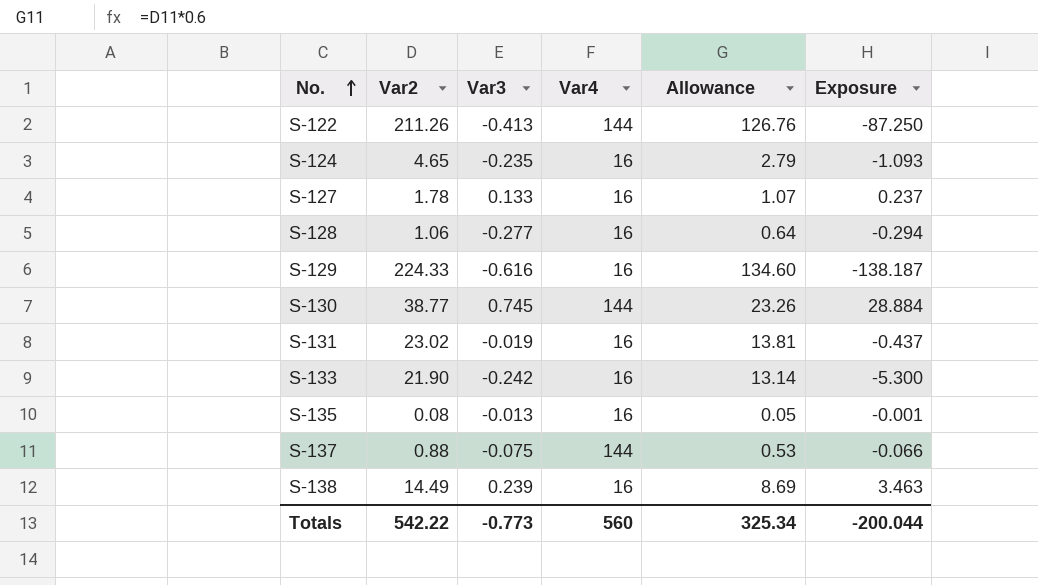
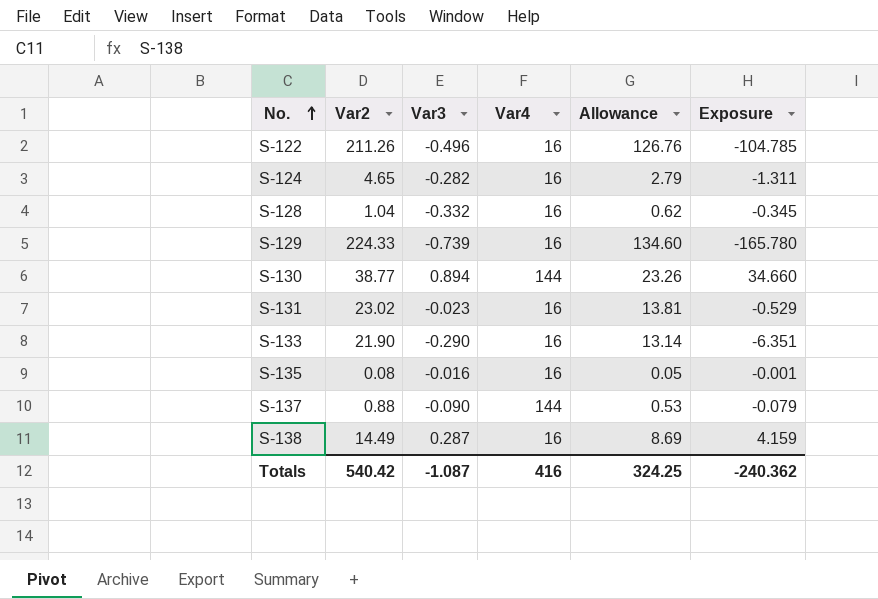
row S-127: 1.78 | 0.133 | 16 | 1.07 | 0.237 -> none
S-122 | Var3: -0.413 -> -0.496
S-122 | Var4: 144 -> 16
S-122 | Exposure: -87.250 -> -104.785
S-124 | Var3: -0.235 -> -0.282
S-124 | Exposure: -1.093 -> -1.311
S-128 | Var2: 1.06 -> 1.04
S-128 | Var3: -0.277 -> -0.332
S-128 | Allowance: 0.64 -> 0.62
S-128 | Exposure: -0.294 -> -0.345
S-129 | Var3: -0.616 -> -0.739
S-129 | Exposure: -138.187 -> -165.780
S-130 | Var3: 0.745 -> 0.894
S-130 | Exposure: 28.884 -> 34.660
S-131 | Var3: -0.019 -> -0.023
S-131 | Exposure: -0.437 -> -0.529
S-133 | Var3: -0.242 -> -0.290
S-133 | Exposure: -5.300 -> -6.351
S-135 | Var3: -0.013 -> -0.016
S-137 | Var3: -0.075 -> -0.090
S-137 | Exposure: -0.066 -> -0.079
S-138 | Var3: 0.239 -> 0.287
S-138 | Exposure: 3.463 -> 4.159
Totals | Var2: 542.22 -> 540.42
Totals | Var3: -0.773 -> -1.087
Totals | Var4: 560 -> 416
Totals | Allowance: 325.34 -> 324.25
Totals | Exposure: -200.044 -> -240.362

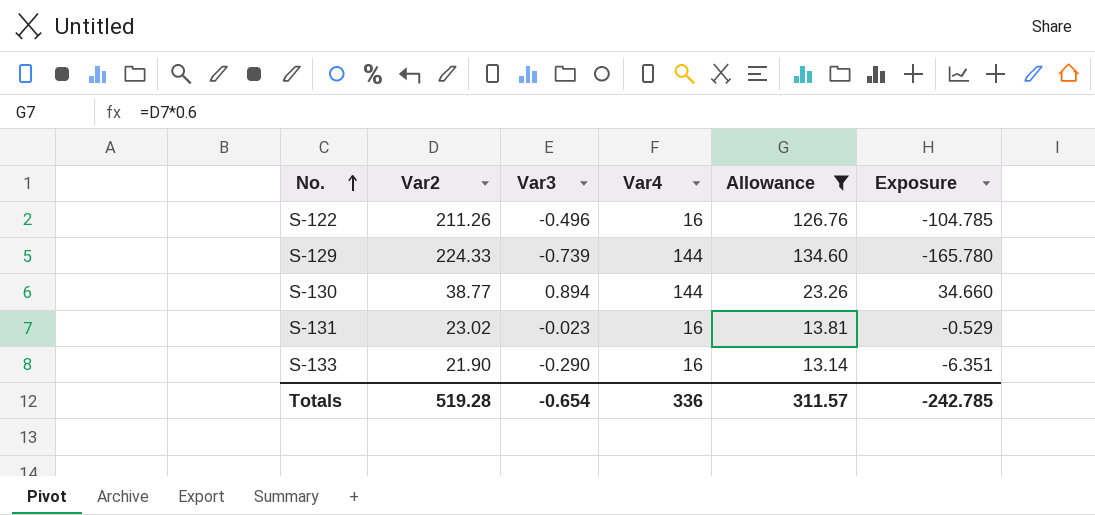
filter: none -> Allowance >= 13.14
S-129 | Var4: 16 -> 144
Totals | Var2: 540.42 -> 519.28
Totals | Var3: -1.087 -> -0.654
Totals | Var4: 416 -> 336
Totals | Allowance: 324.25 -> 311.57
Totals | Exposure: -240.362 -> -242.785

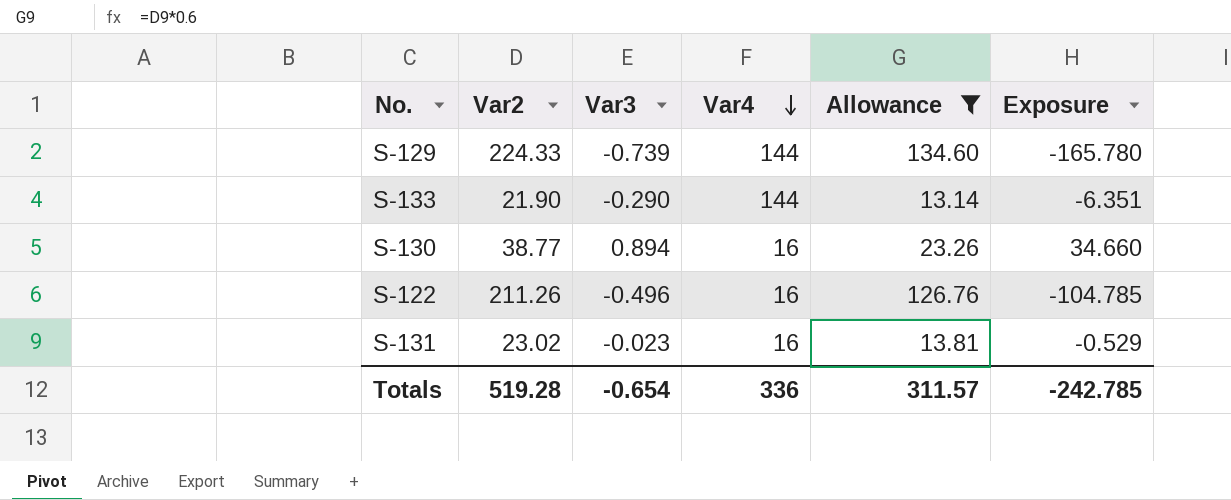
row order: No. ascending -> Var4 descending
S-133 | Var4: 16 -> 144
S-130 | Var4: 144 -> 16

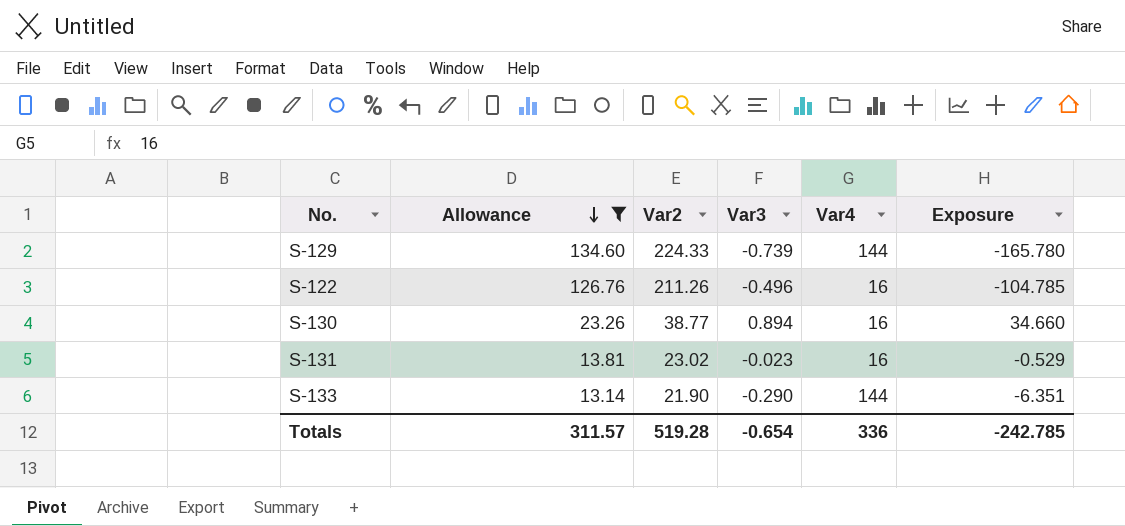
row order: Var4 descending -> Allowance descending
column Allowance | position: 5 -> 2

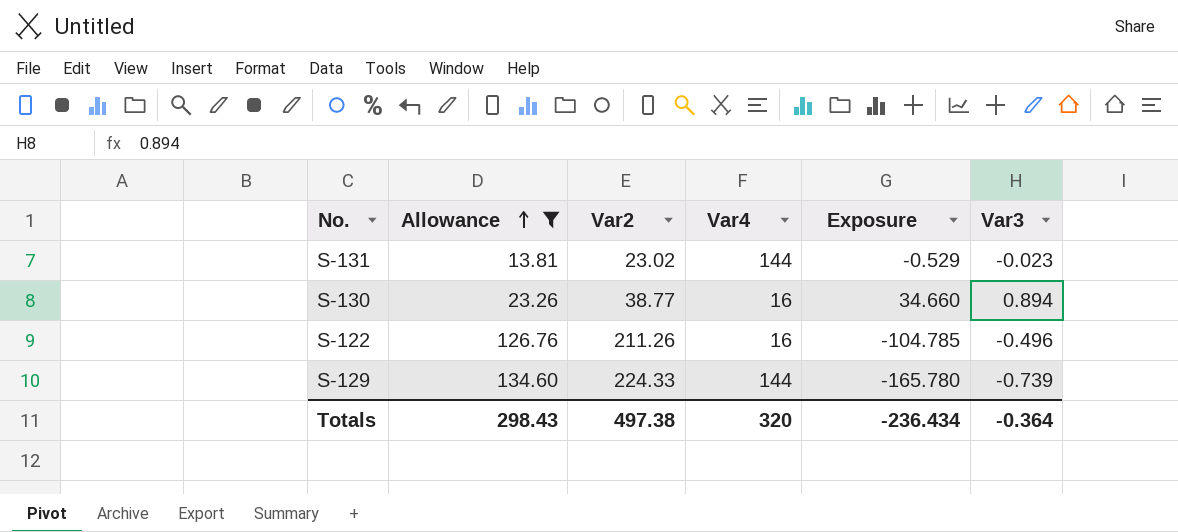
row order: Allowance descending -> Allowance ascending
column Var3 | position: 4 -> 6
row S-133: 13.14 | 21.90 | -0.290 | 144 | -6.351 -> none
S-131 | Var4: 16 -> 144
Totals | Allowance: 311.57 -> 298.43
Totals | Var2: 519.28 -> 497.38
Totals | Var4: 336 -> 320
Totals | Exposure: -242.785 -> -236.434
Totals | Var3: -0.654 -> -0.364

